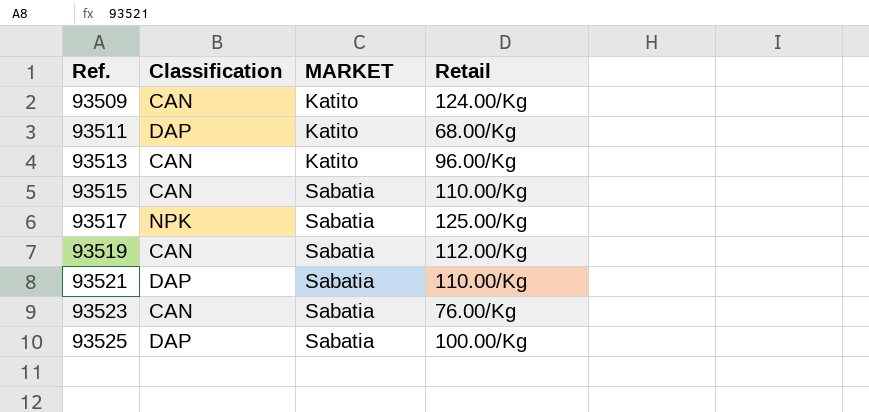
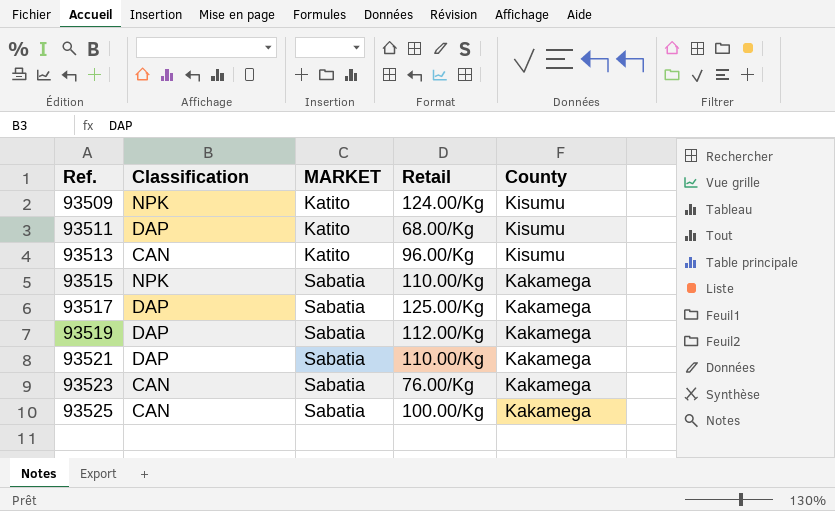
column County | position: none -> 5
93509 | Classification: CAN -> NPK
93515 | Classification: CAN -> NPK
93517 | Classification: NPK -> DAP
93519 | Classification: CAN -> DAP
93525 | Classification: DAP -> CAN

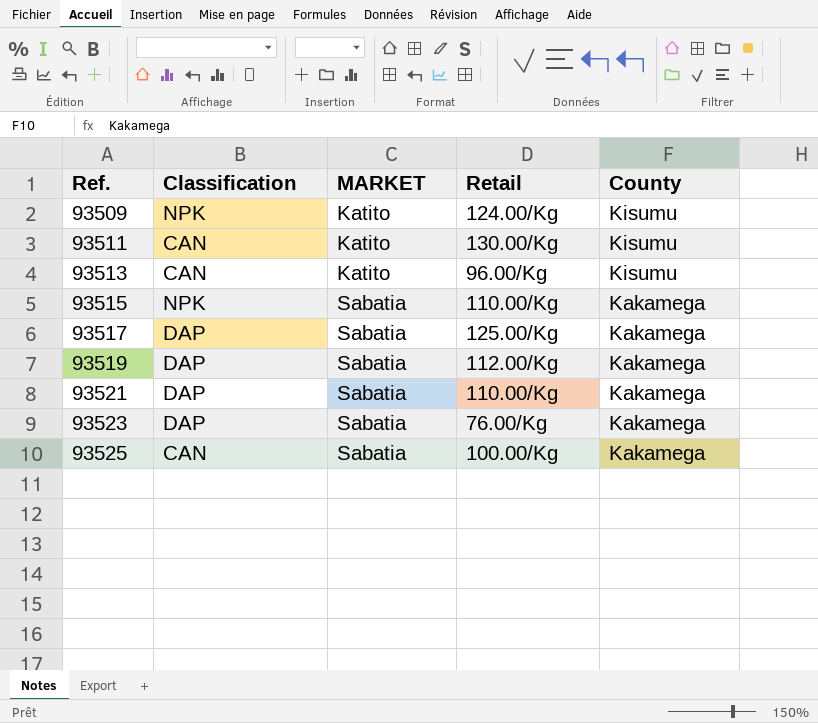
93511 | Classification: DAP -> CAN
93511 | Retail: 68.00/Kg -> 130.00/Kg
93523 | Classification: CAN -> DAP

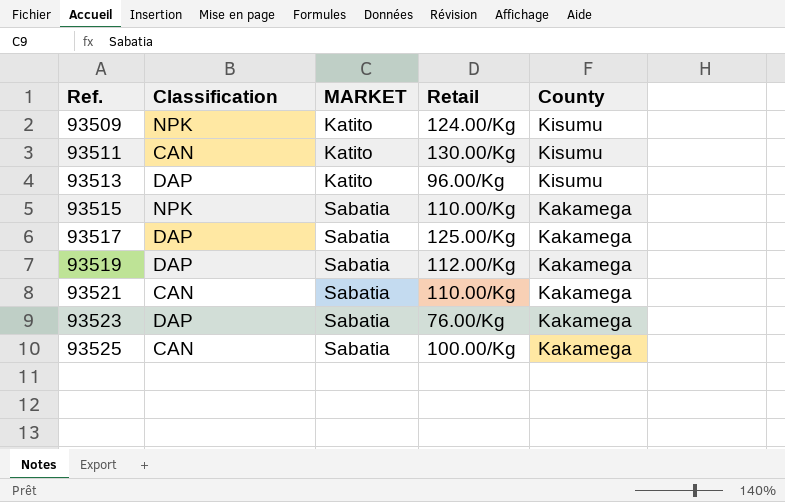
93513 | Classification: CAN -> DAP
93521 | Classification: DAP -> CAN

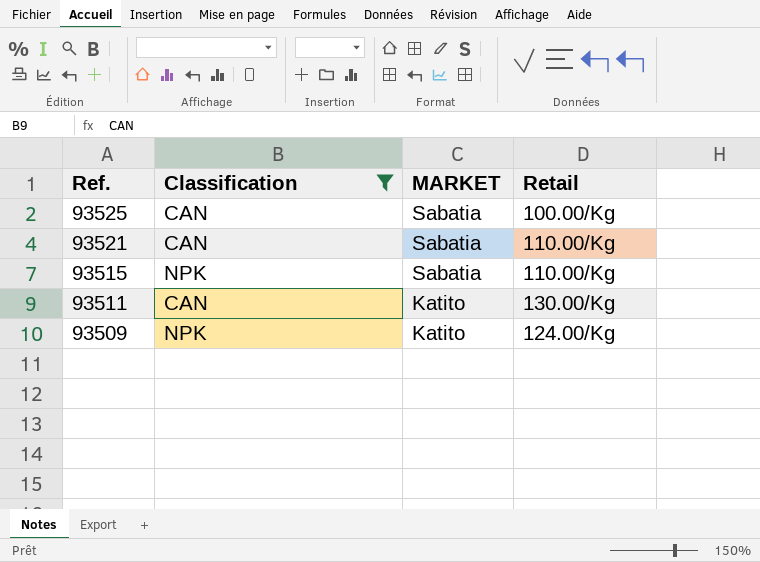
filter: none -> Classification != DAP
row order: Ref. ascending -> Ref. descending
column County | position: 5 -> none

